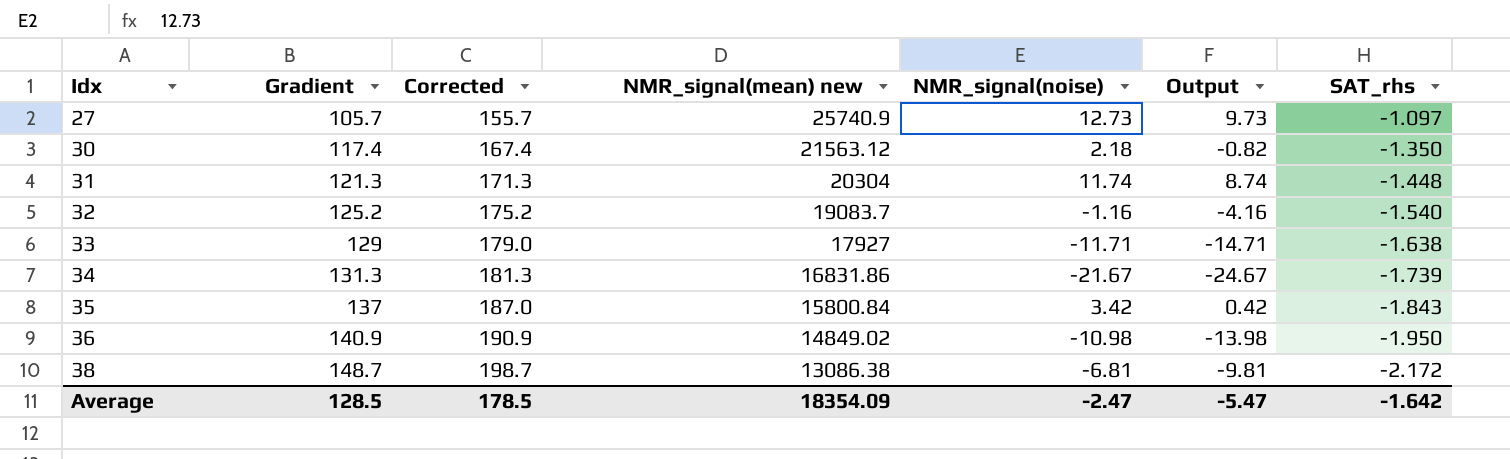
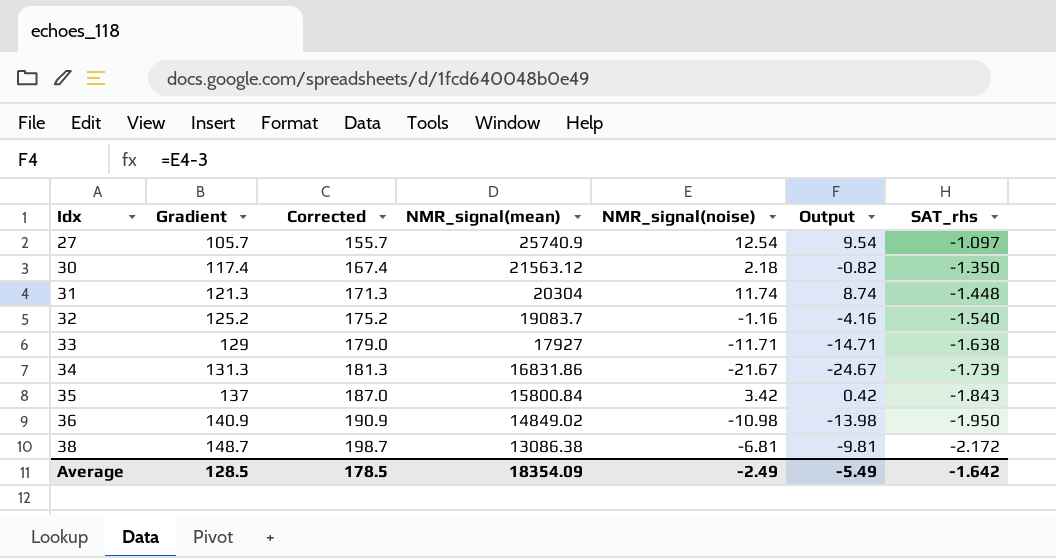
column name: NMR_signal(mean) new -> NMR_signal(mean)
27 | NMR_signal(noise): 12.73 -> 12.54
27 | Output: 9.73 -> 9.54
Average | NMR_signal(noise): -2.47 -> -2.49
Average | Output: -5.47 -> -5.49

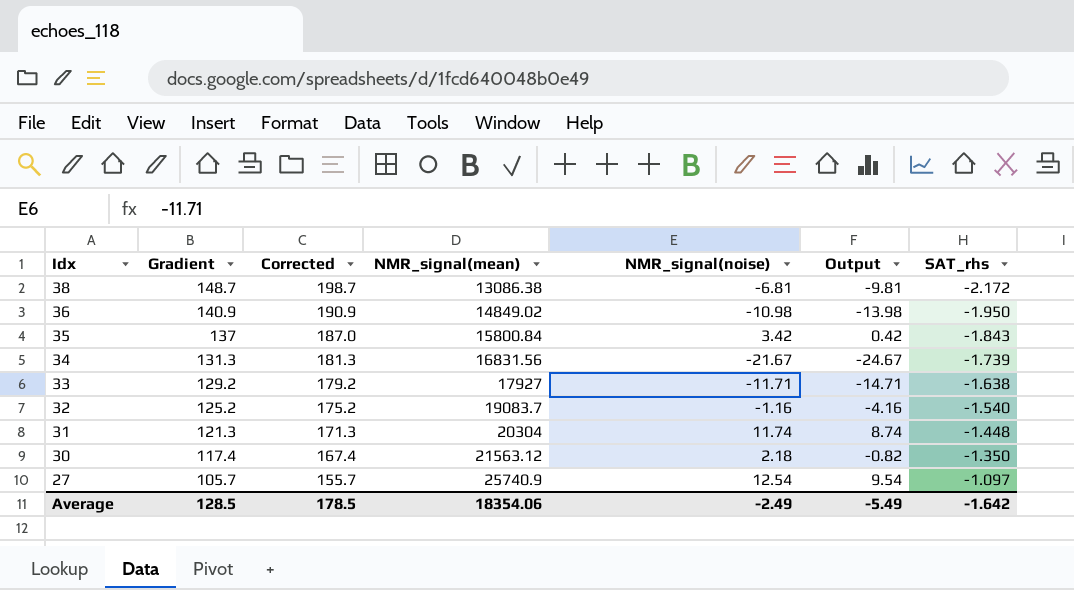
row order: Idx ascending -> Idx descending
34 | NMR_signal(mean): 16831.86 -> 16831.56
33 | Gradient: 129 -> 129.2
33 | Corrected: 179.0 -> 179.2
Average | NMR_signal(mean): 18354.09 -> 18354.06

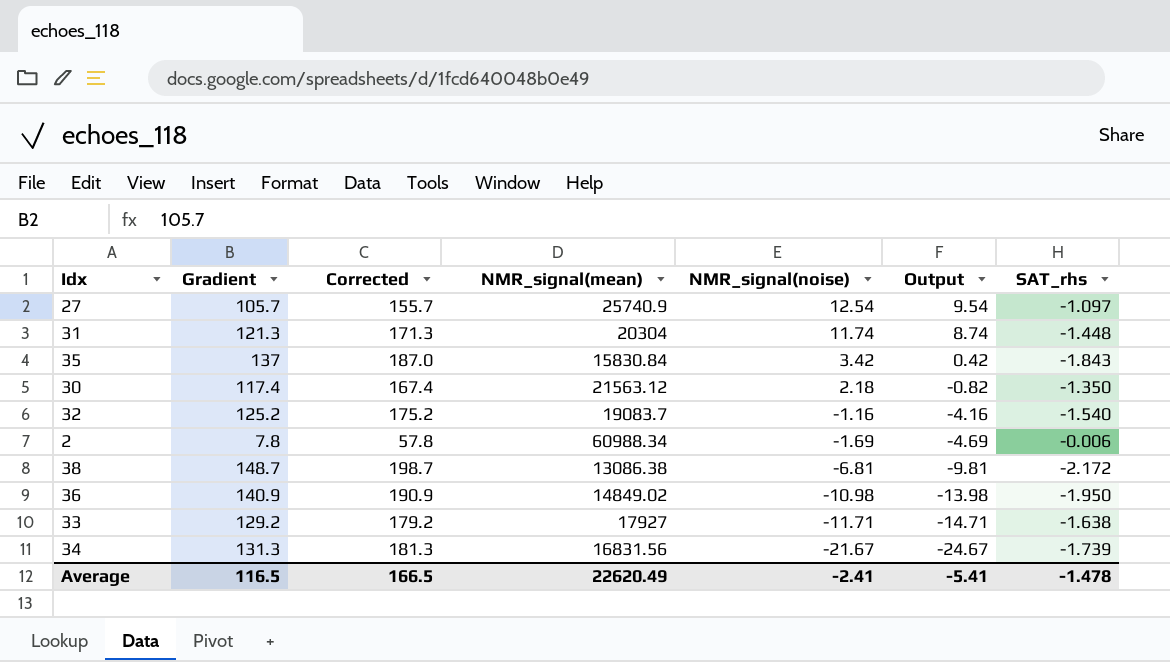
row order: Idx descending -> NMR_signal(noise) descending
35 | NMR_signal(mean): 15800.84 -> 15830.84
row 2: none -> 7.8 | 57.8 | 60988.34 | -1.69 | -4.69 | -0.006
Average | Gradient: 128.5 -> 116.5
Average | Corrected: 178.5 -> 166.5
Average | NMR_signal(mean): 18354.06 -> 22620.49
Average | NMR_signal(noise): -2.49 -> -2.41
Average | Output: -5.49 -> -5.41
Average | SAT_rhs: -1.642 -> -1.478

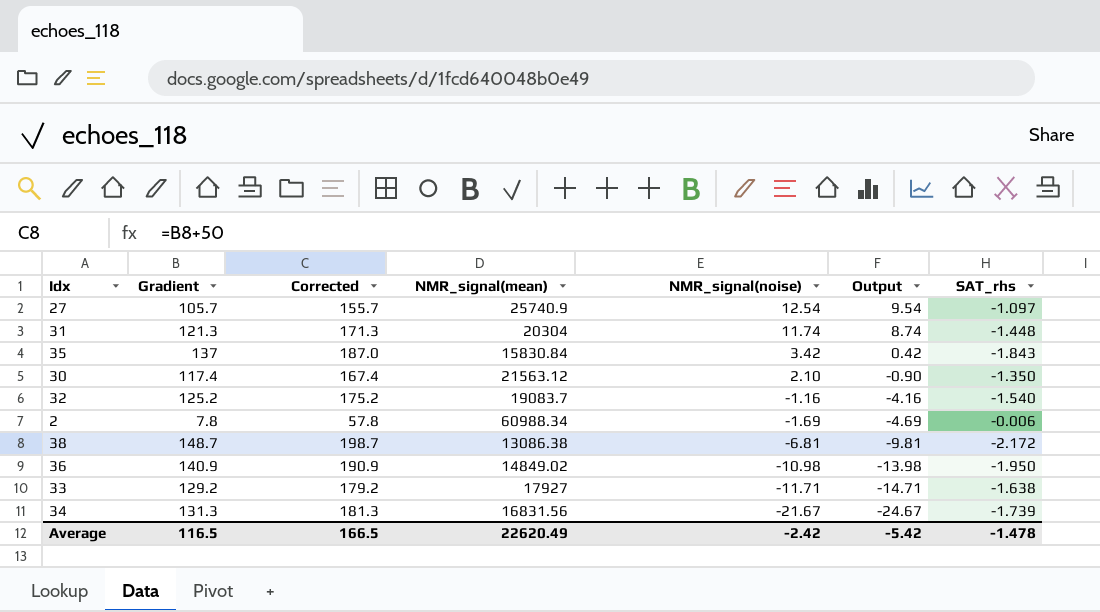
30 | NMR_signal(noise): 2.18 -> 2.10
30 | Output: -0.82 -> -0.90
Average | NMR_signal(noise): -2.41 -> -2.42
Average | Output: -5.41 -> -5.42

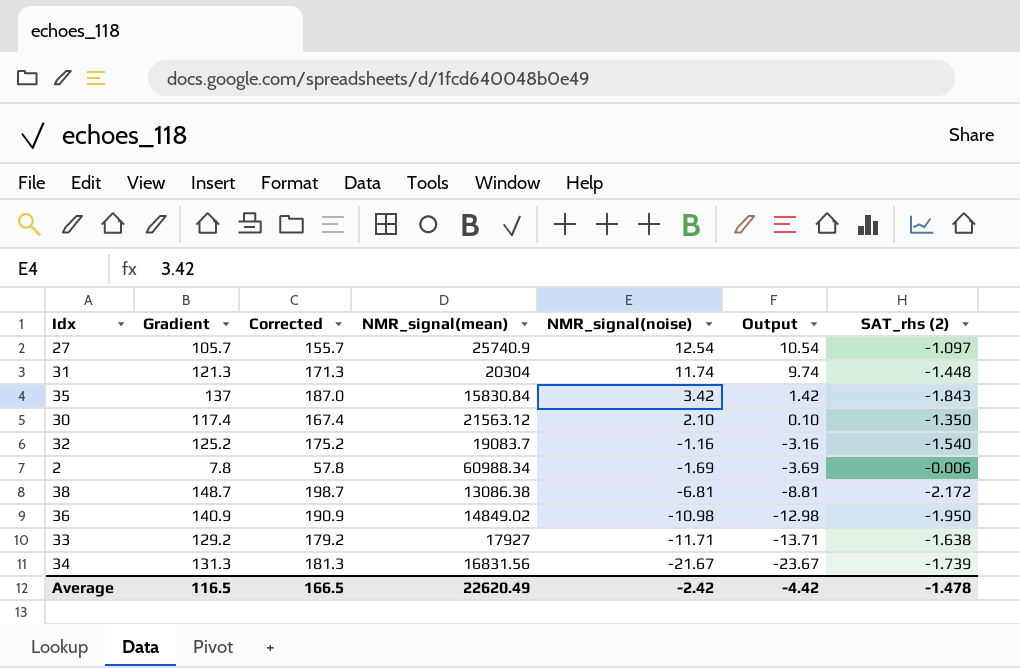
column Output | formula: [NMR_signal(noise)] - 3 -> [NMR_signal(noise)] - 2
column name: SAT_rhs -> SAT_rhs (2)
Average | Output: -5.42 -> -4.42

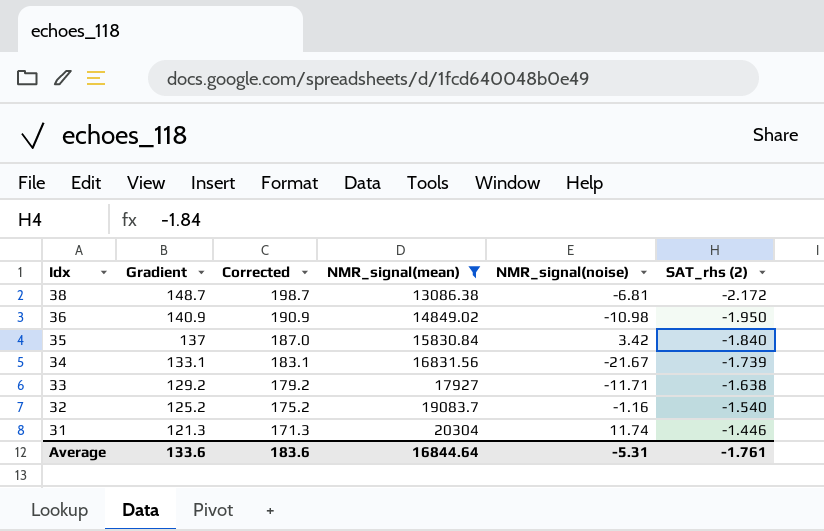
filter: none -> NMR_signal(mean) <= 20304
row order: NMR_signal(noise) descending -> Idx descending
column Output | formula: [NMR_signal(noise)] - 2 -> none
35 | SAT_rhs (2): -1.843 -> -1.840
34 | Gradient: 131.3 -> 133.1
34 | Corrected: 181.3 -> 183.1
31 | SAT_rhs (2): -1.448 -> -1.446
Average | Gradient: 116.5 -> 133.6
Average | Corrected: 166.5 -> 183.6
Average | NMR_signal(mean): 22620.49 -> 16844.64
Average | NMR_signal(noise): -2.42 -> -5.31
Average | SAT_rhs (2): -1.478 -> -1.761

